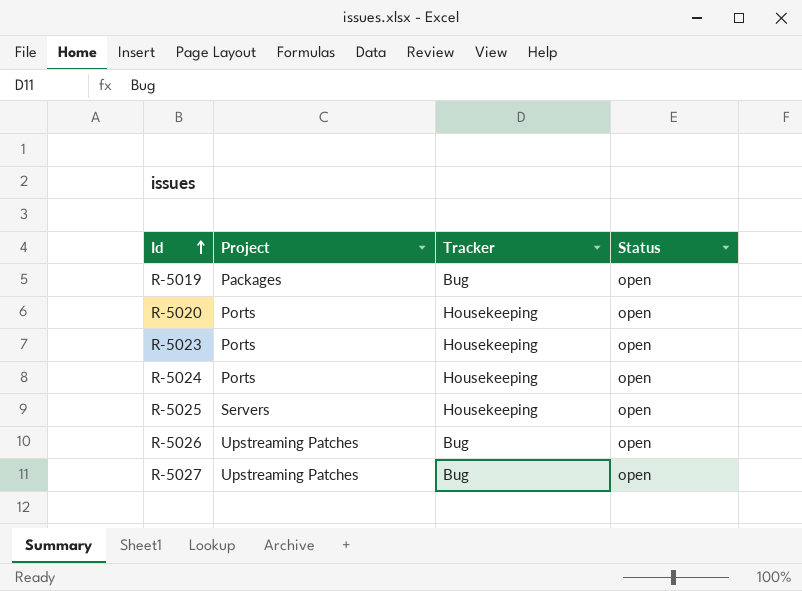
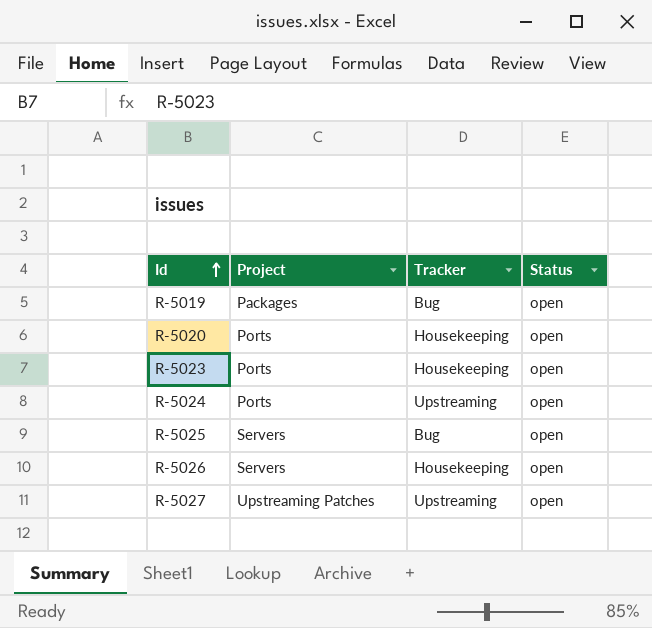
R-5024 | Tracker: Housekeeping -> Upstreaming
R-5025 | Tracker: Housekeeping -> Bug
R-5026 | Project: Upstreaming Patches -> Servers
R-5026 | Tracker: Bug -> Housekeeping
R-5027 | Tracker: Bug -> Upstreaming

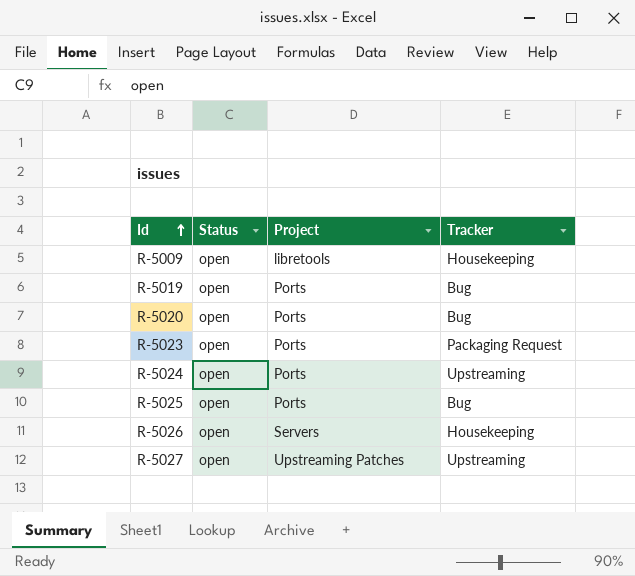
column Status | position: 4 -> 2
row R-5009: none -> open | libretools | Housekeeping
R-5019 | Project: Packages -> Ports
R-5020 | Tracker: Housekeeping -> Bug
R-5023 | Tracker: Housekeeping -> Packaging Request
R-5025 | Project: Servers -> Ports

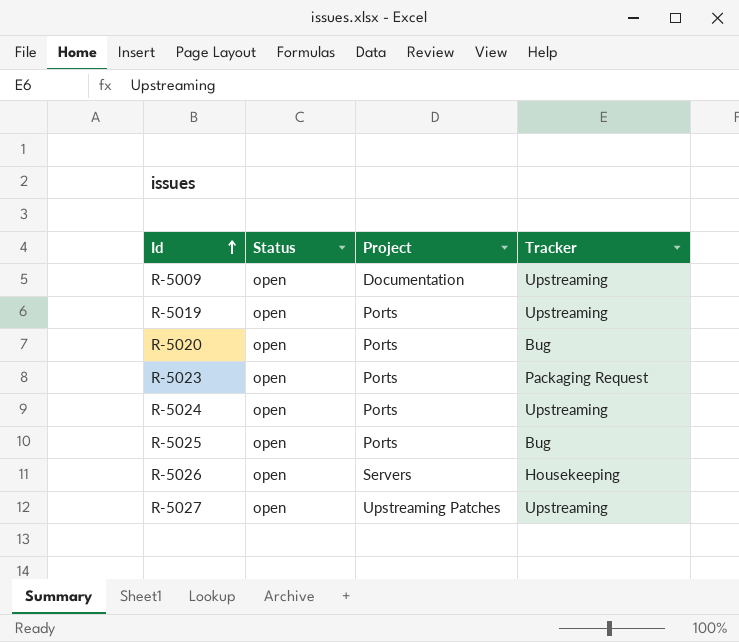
R-5009 | Project: libretools -> Documentation
R-5009 | Tracker: Housekeeping -> Upstreaming
R-5019 | Tracker: Bug -> Upstreaming

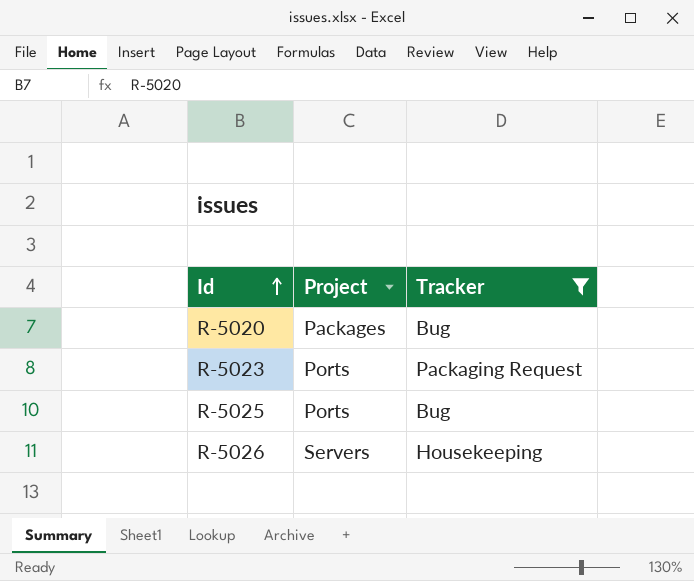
filter: none -> Tracker != Upstreaming
column Status | position: 2 -> none
R-5020 | Project: Ports -> Packages

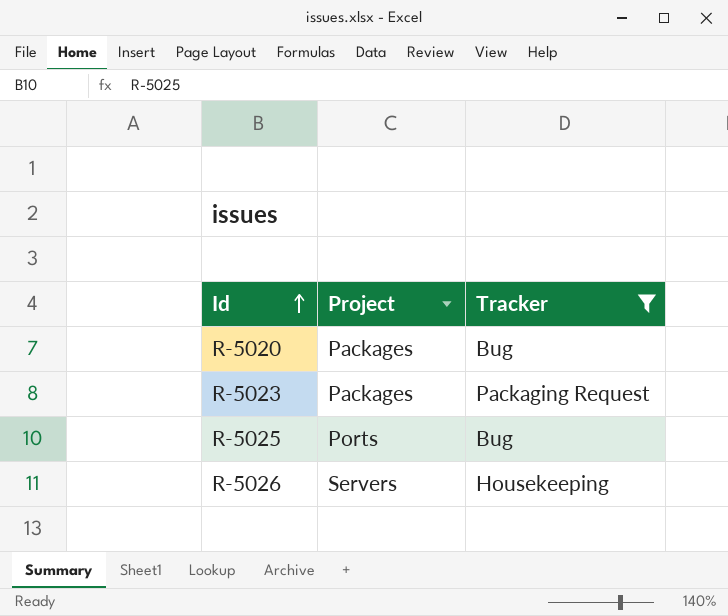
R-5023 | Project: Ports -> Packages

